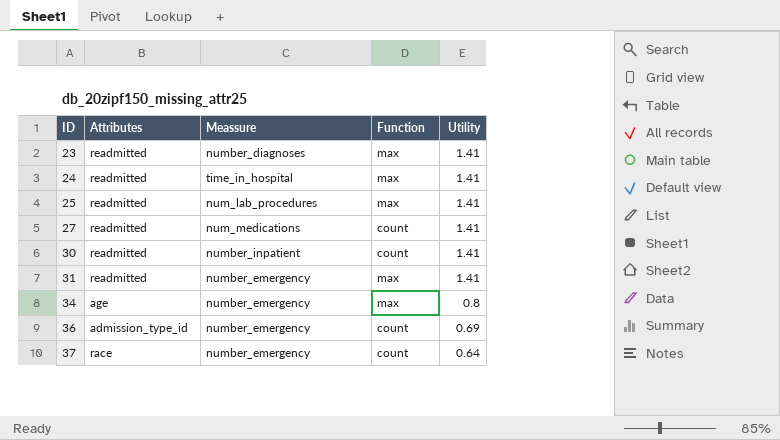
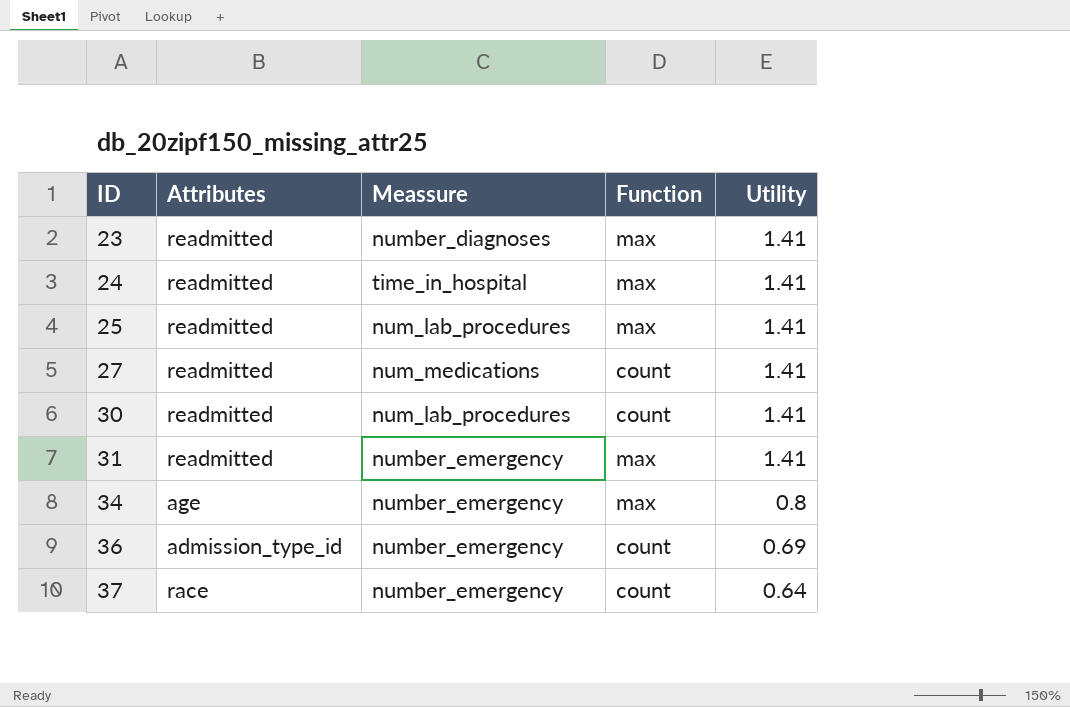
30 | Meassure: number_inpatient -> num_lab_procedures

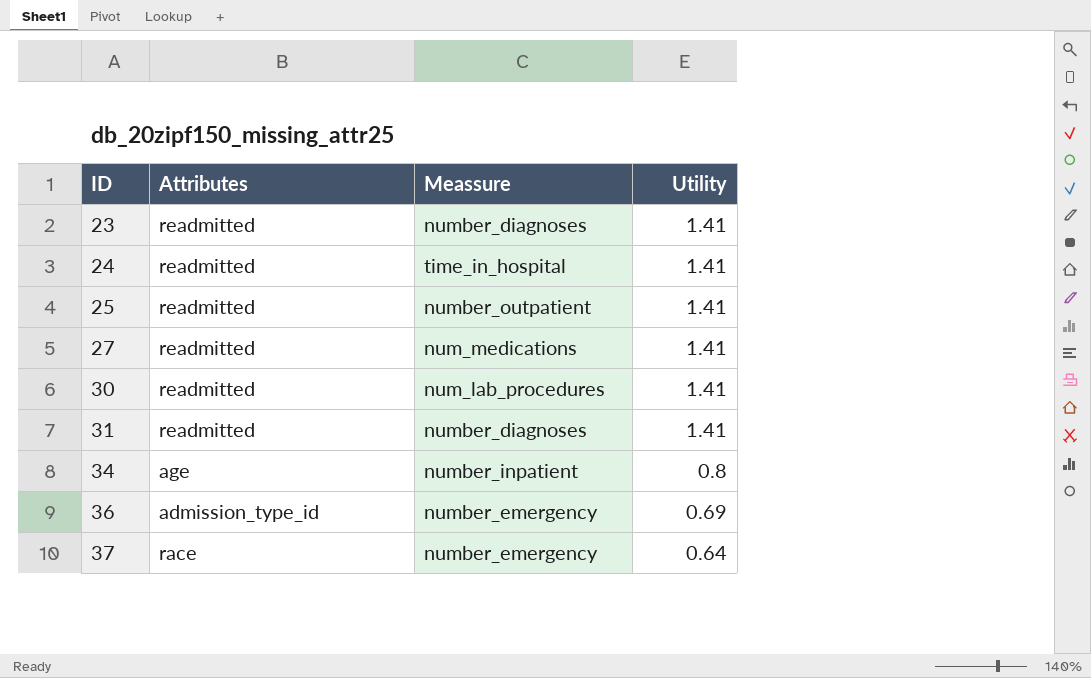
column Function | position: 4 -> none
25 | Meassure: num_lab_procedures -> number_outpatient
31 | Meassure: number_emergency -> number_diagnoses
34 | Meassure: number_emergency -> number_inpatient

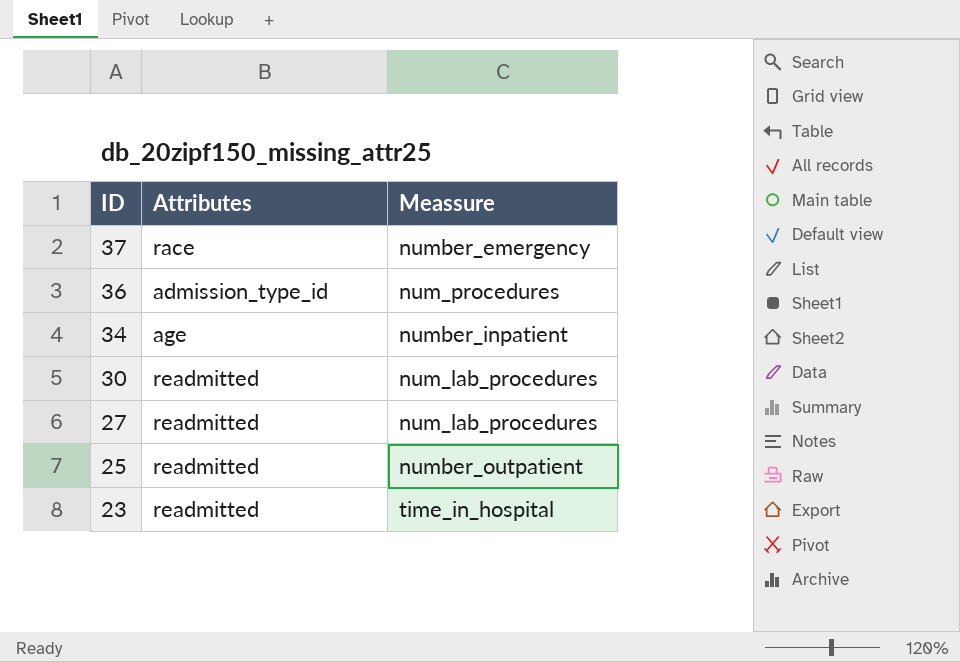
row order: ID ascending -> ID descending
column Utility | position: 4 -> none
row 24: readmitted | time_in_hospital | 1.41 -> none
row 31: readmitted | number_diagnoses | 1.41 -> none
36 | Meassure: number_emergency -> num_procedures
27 | Meassure: num_medications -> num_lab_procedures
23 | Meassure: number_diagnoses -> time_in_hospital

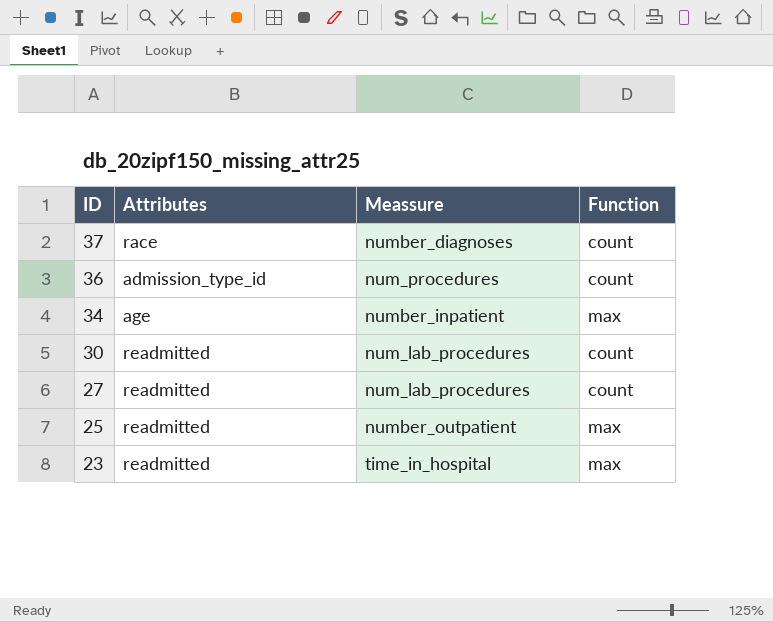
column Function | position: none -> 4
37 | Meassure: number_emergency -> number_diagnoses

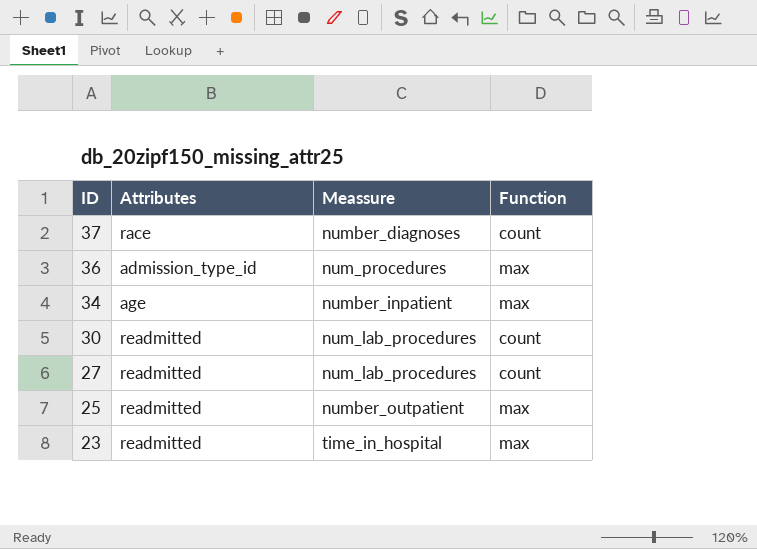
36 | Function: count -> max

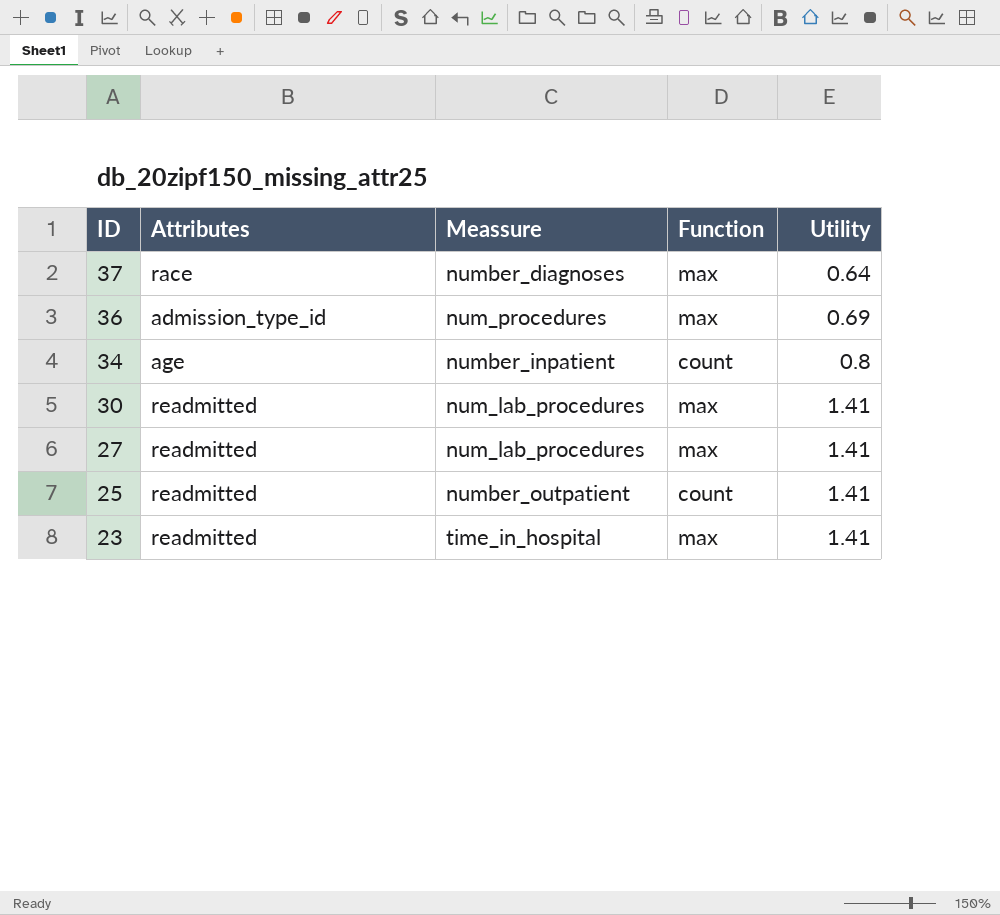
column Utility | position: none -> 5
37 | Function: count -> max
34 | Function: max -> count
30 | Function: count -> max
27 | Function: count -> max
25 | Function: max -> count

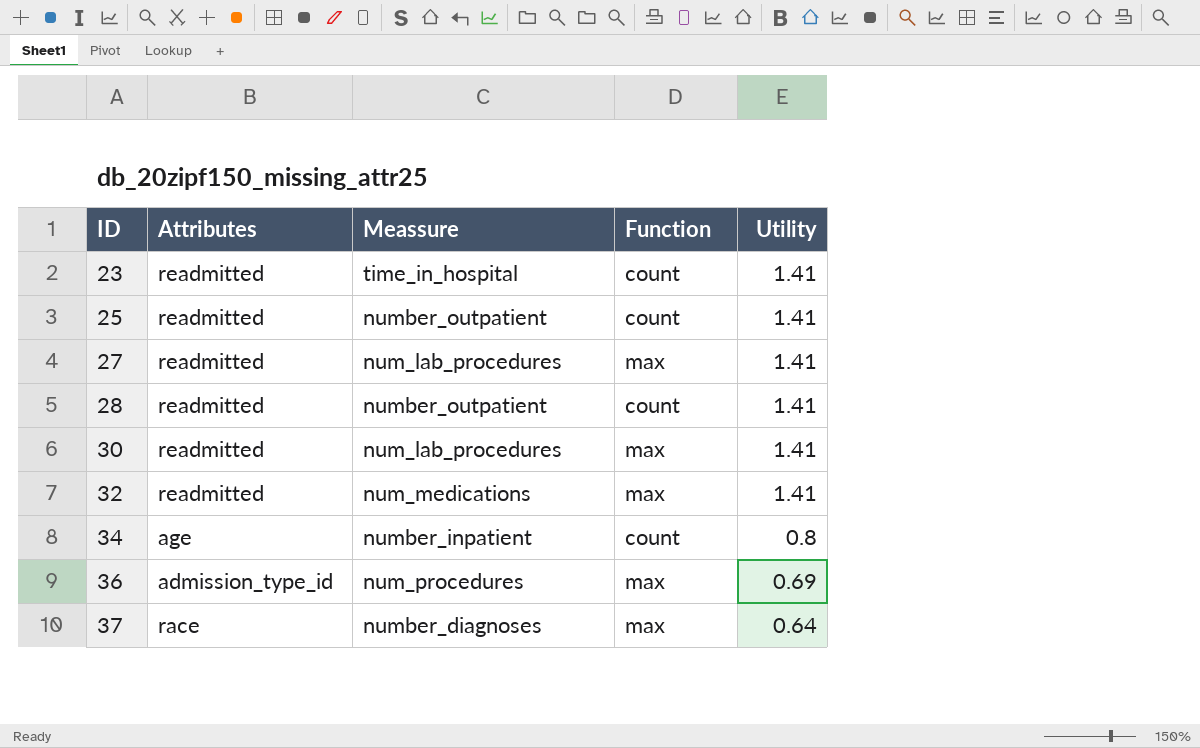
row order: ID descending -> ID ascending
23 | Function: max -> count
row 28: none -> readmitted | number_outpatient | count | 1.41
row 32: none -> readmitted | num_medications | max | 1.41

